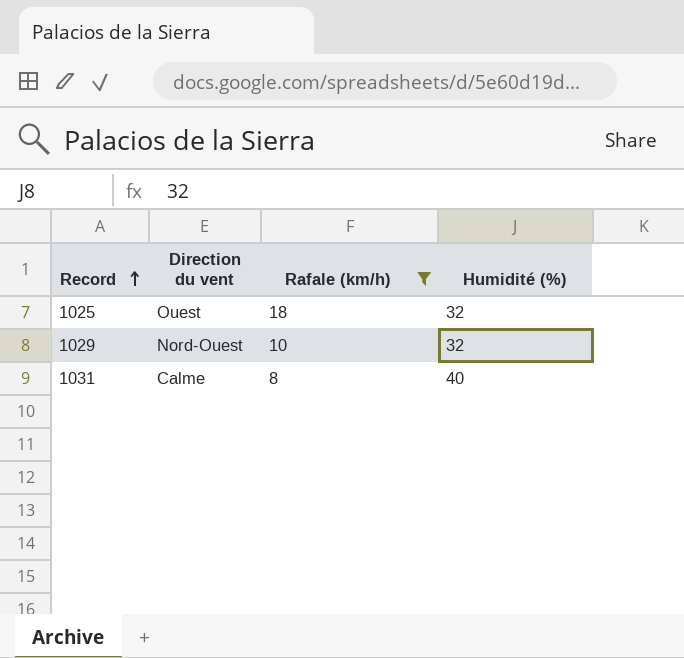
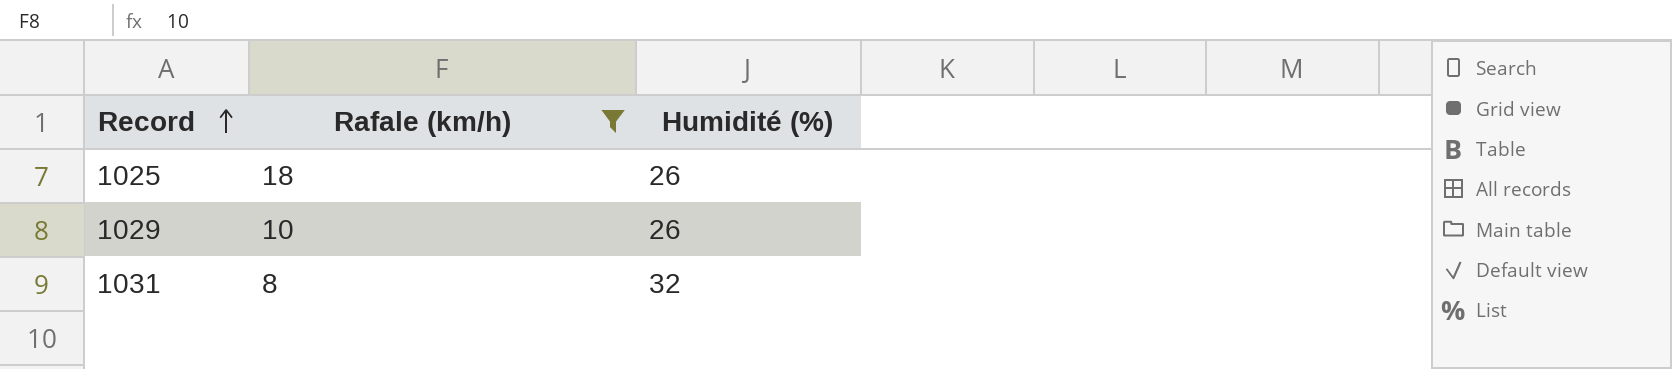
column Direction du vent | position: 2 -> none
1025 | Humidité (%): 32 -> 26
1029 | Humidité (%): 32 -> 26
1031 | Humidité (%): 40 -> 32

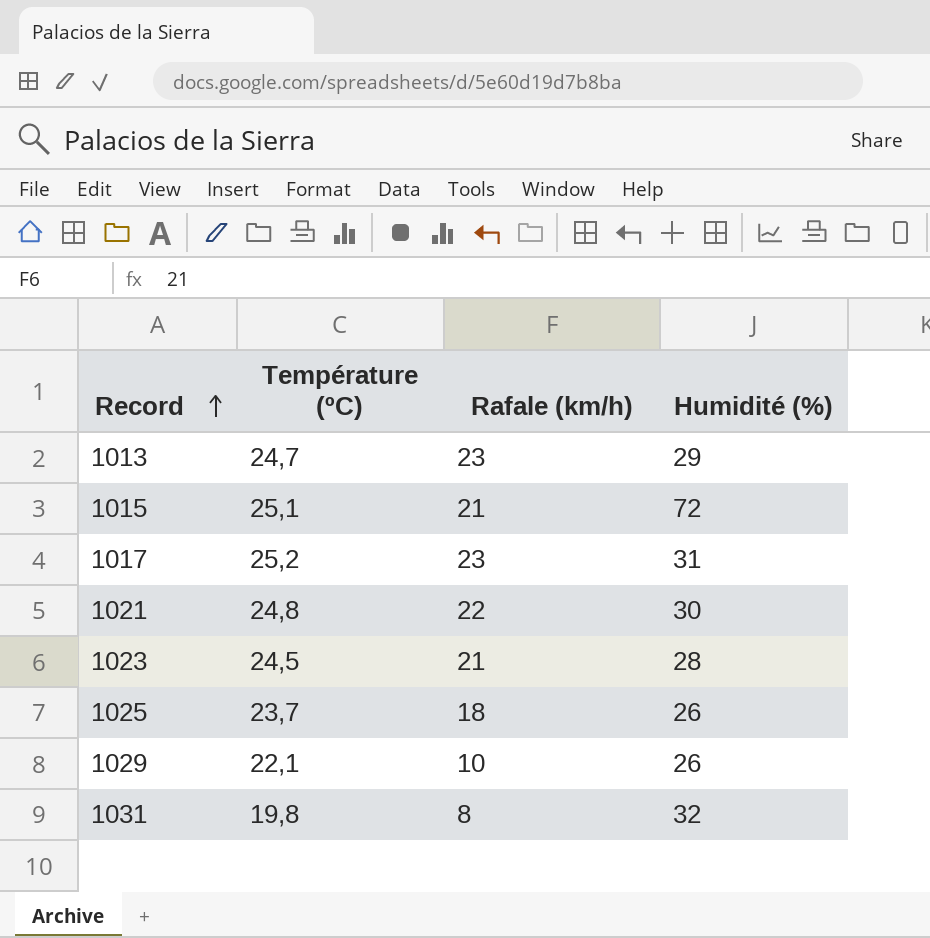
filter: Rafale (km/h) <= 18 -> none
column Température (ºC) | position: none -> 2

